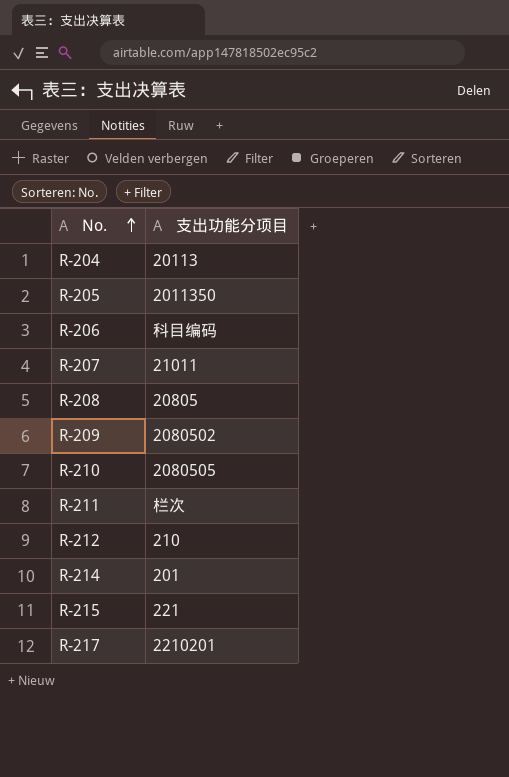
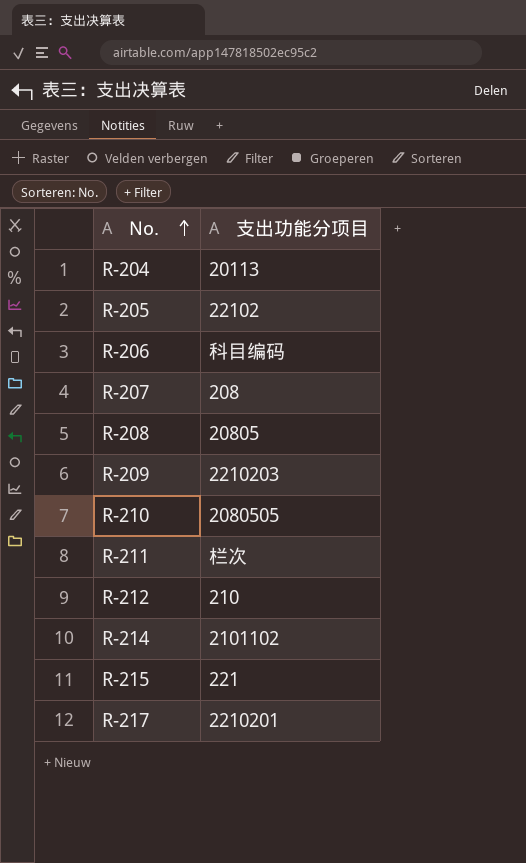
R-205 | 支出功能分项目: 2011350 -> 22102
R-207 | 支出功能分项目: 21011 -> 208
R-209 | 支出功能分项目: 2080502 -> 2210203
R-214 | 支出功能分项目: 201 -> 2101102

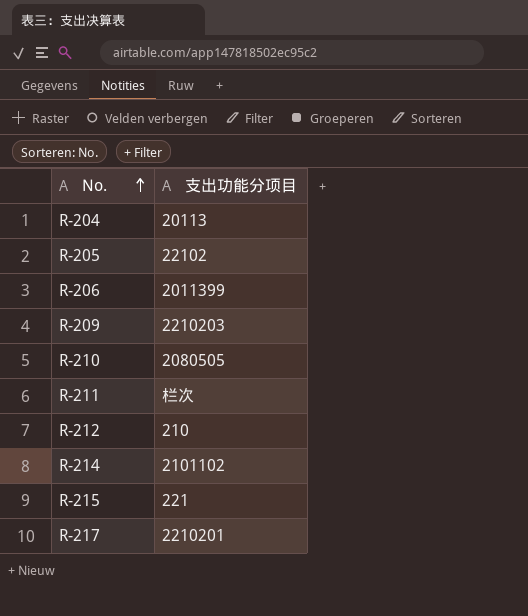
row R-207: 208 -> none
row R-208: 20805 -> none
R-206 | 支出功能分项目: 科目编码 -> 2011399

